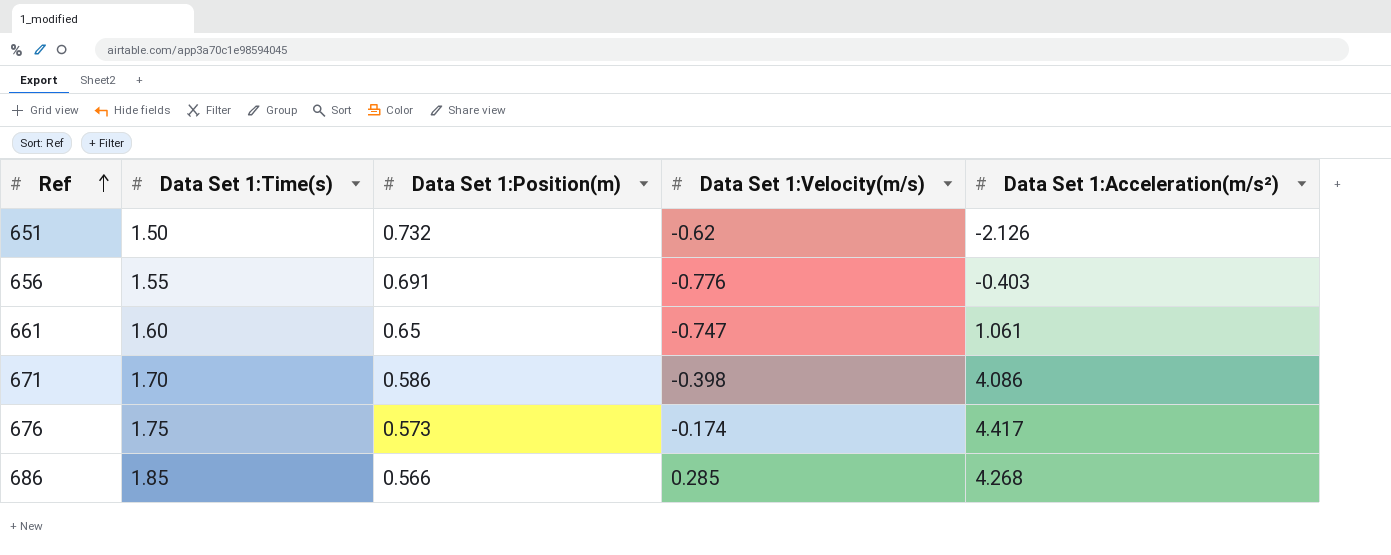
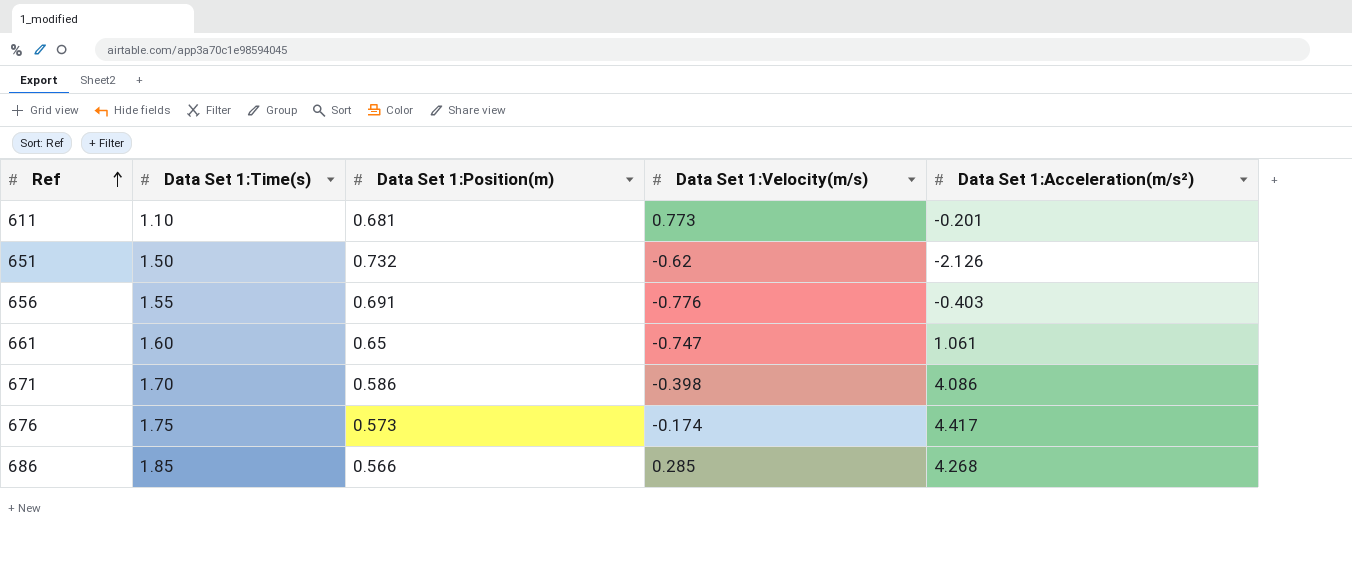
row 611: none -> 1.10 | 0.681 | 0.773 | -0.201

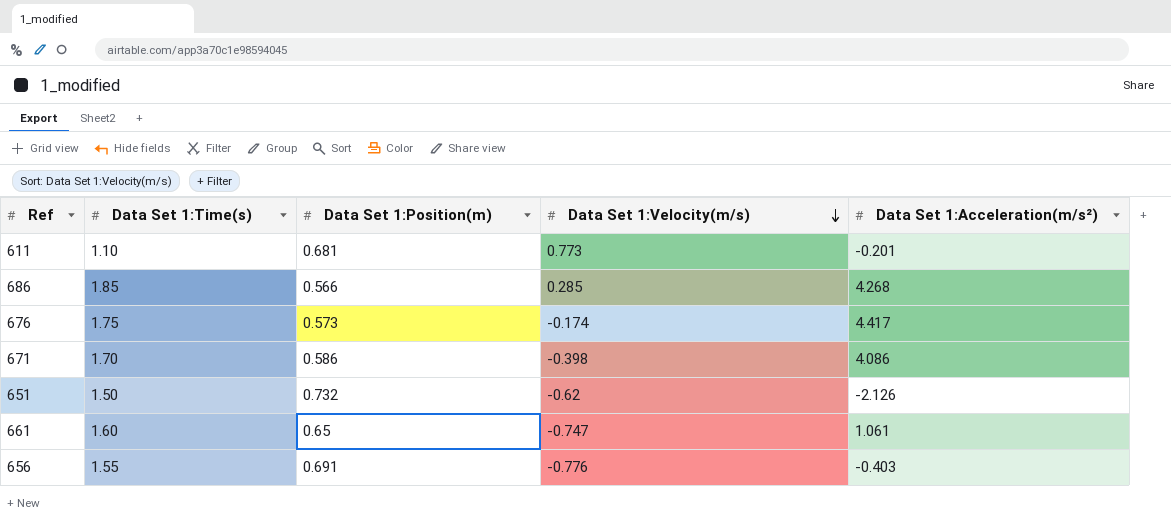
row order: Ref ascending -> Data Set 1:Velocity(m/s) descending

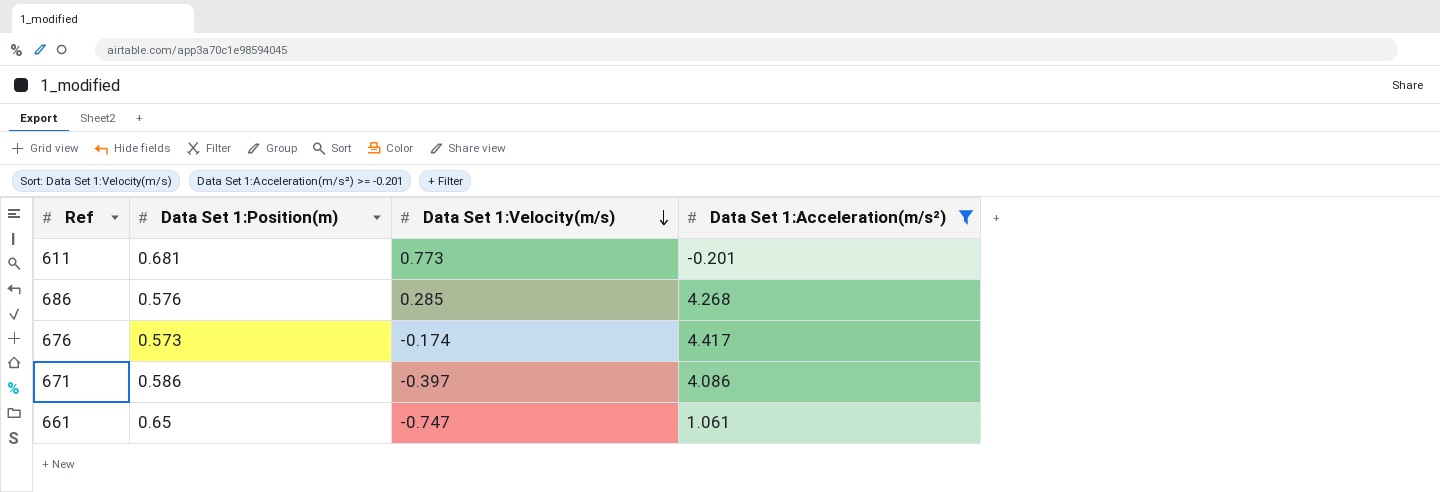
filter: none -> Data Set 1:Acceleration(m/s²) >= -0.201
column Data Set 1:Time(s) | position: 2 -> none
686 | Data Set 1:Position(m): 0.566 -> 0.576
671 | Data Set 1:Velocity(m/s): -0.398 -> -0.397

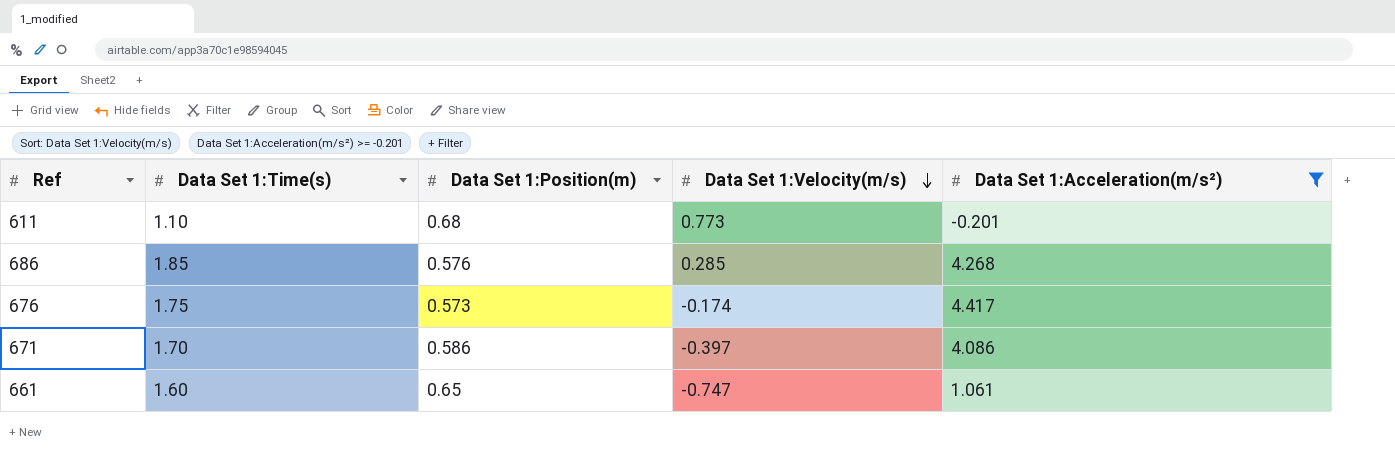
column Data Set 1:Time(s) | position: none -> 2
611 | Data Set 1:Position(m): 0.681 -> 0.68

